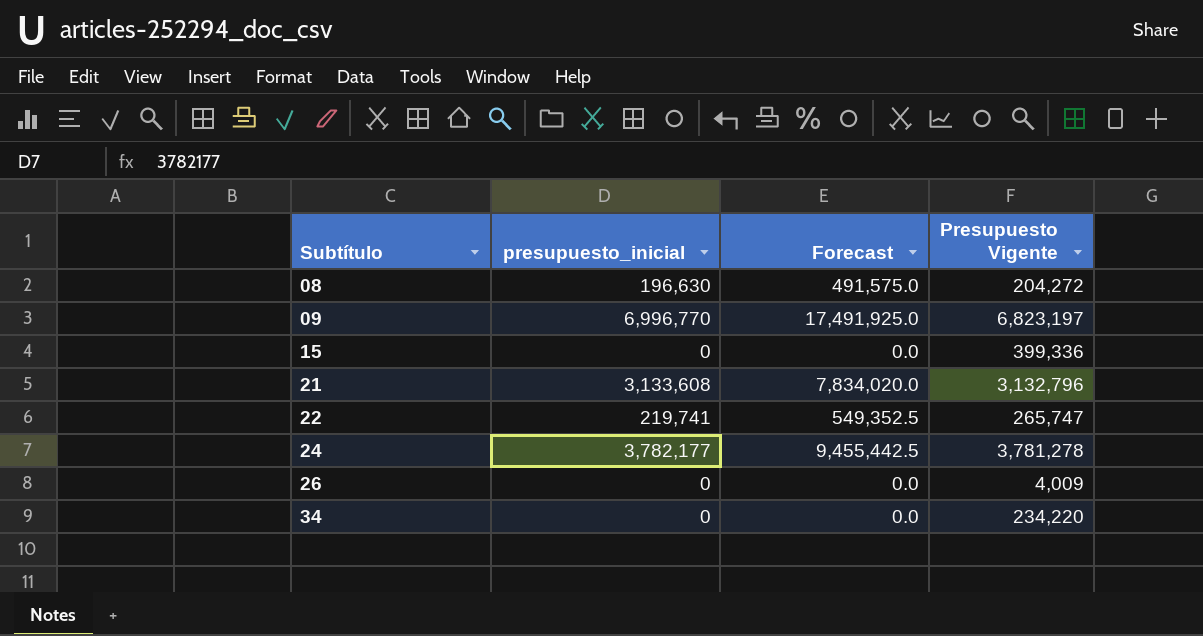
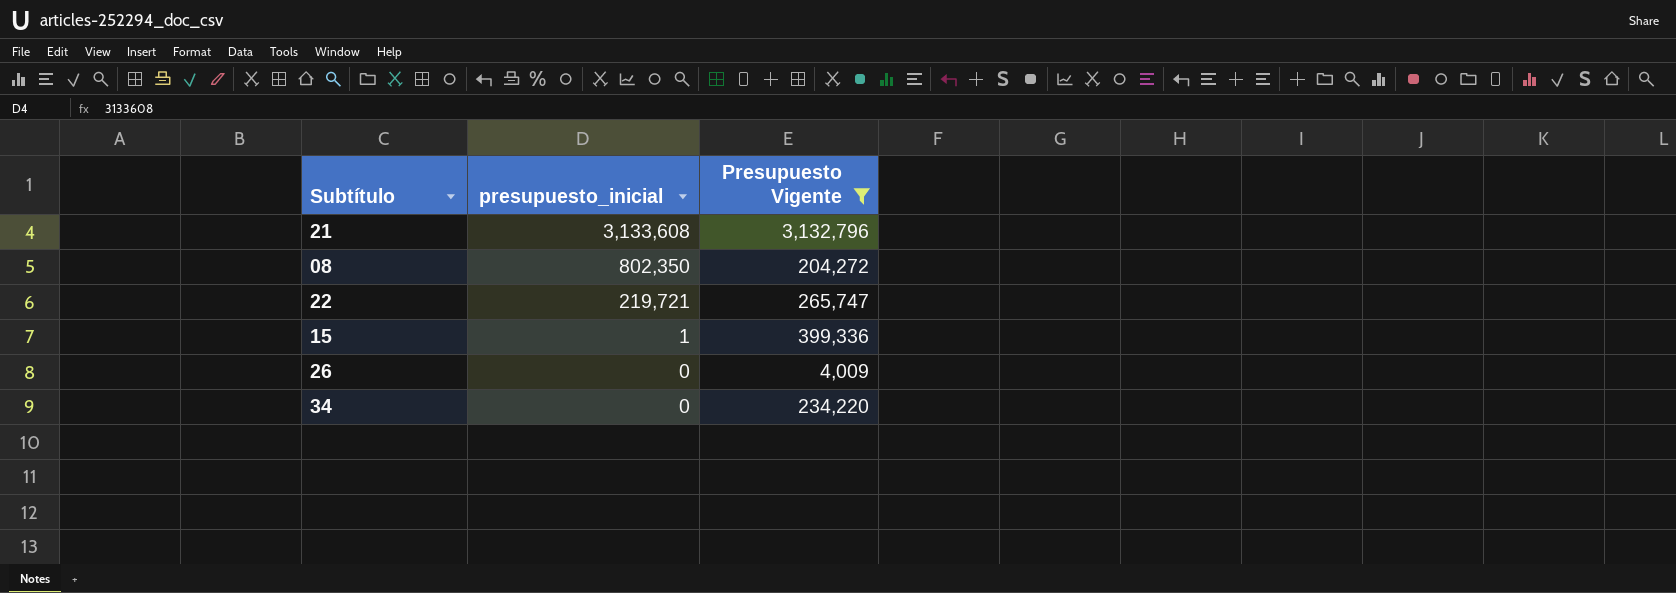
filter: none -> Presupuesto Vigente <= 3,132,796
row order: Subtítulo ascending -> presupuesto_inicial descending
column Forecast | formula: [presupuesto_inicial] * 2.5 -> none
08 | presupuesto_inicial: 196,630 -> 802,350
22 | presupuesto_inicial: 219,741 -> 219,721
15 | presupuesto_inicial: 0 -> 1

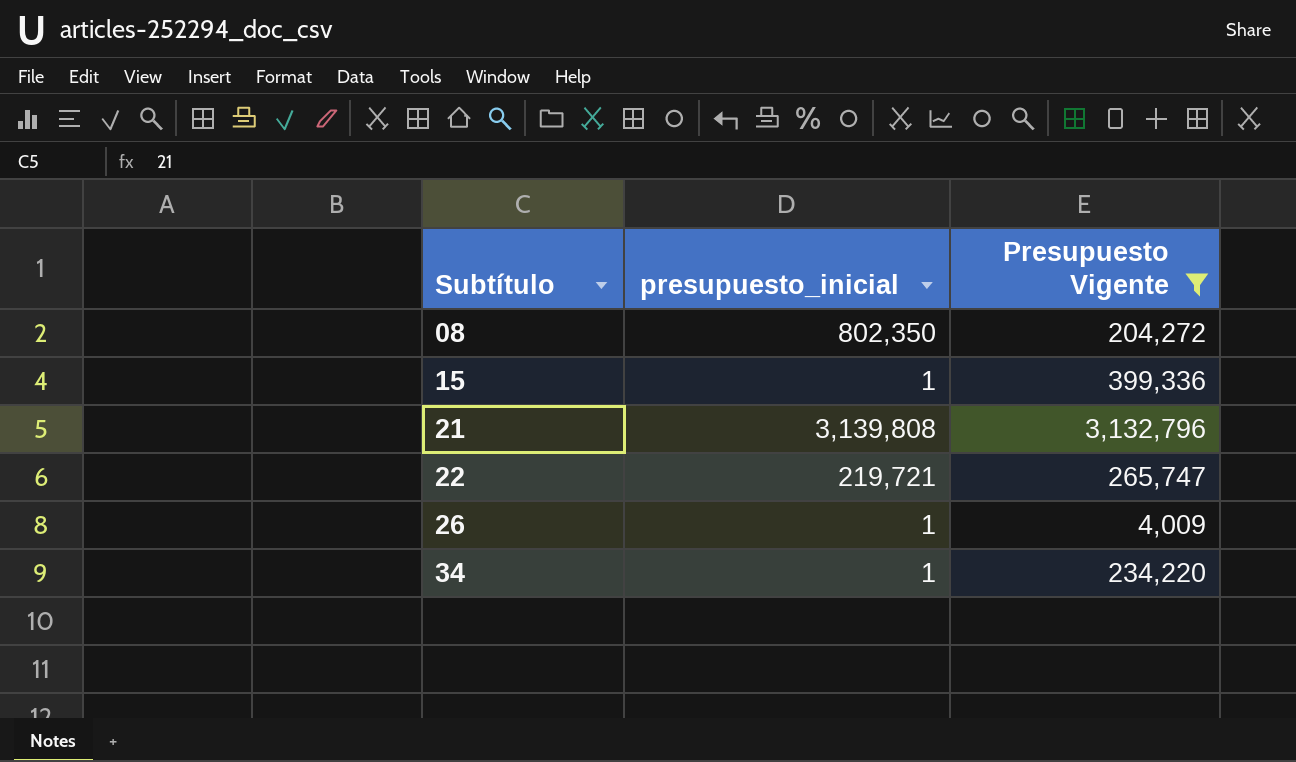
row order: presupuesto_inicial descending -> Subtítulo ascending
21 | presupuesto_inicial: 3,133,608 -> 3,139,808
26 | presupuesto_inicial: 0 -> 1
34 | presupuesto_inicial: 0 -> 1

